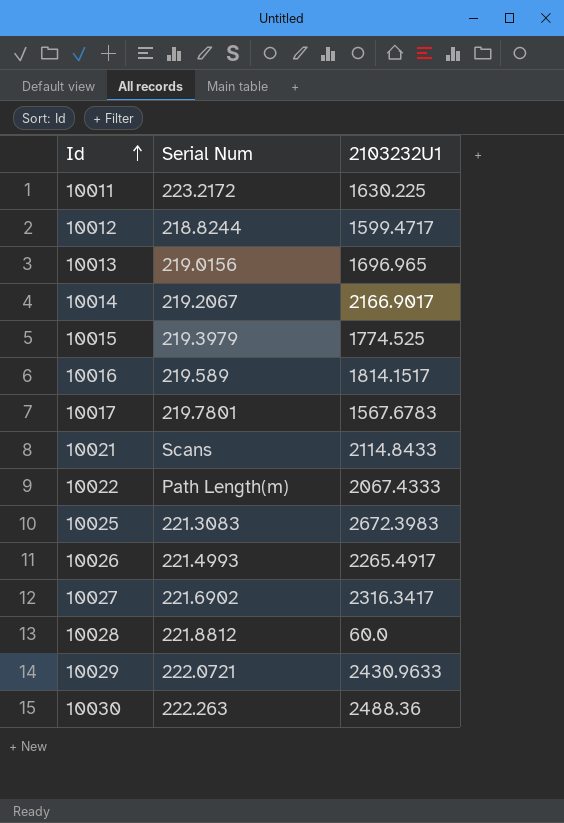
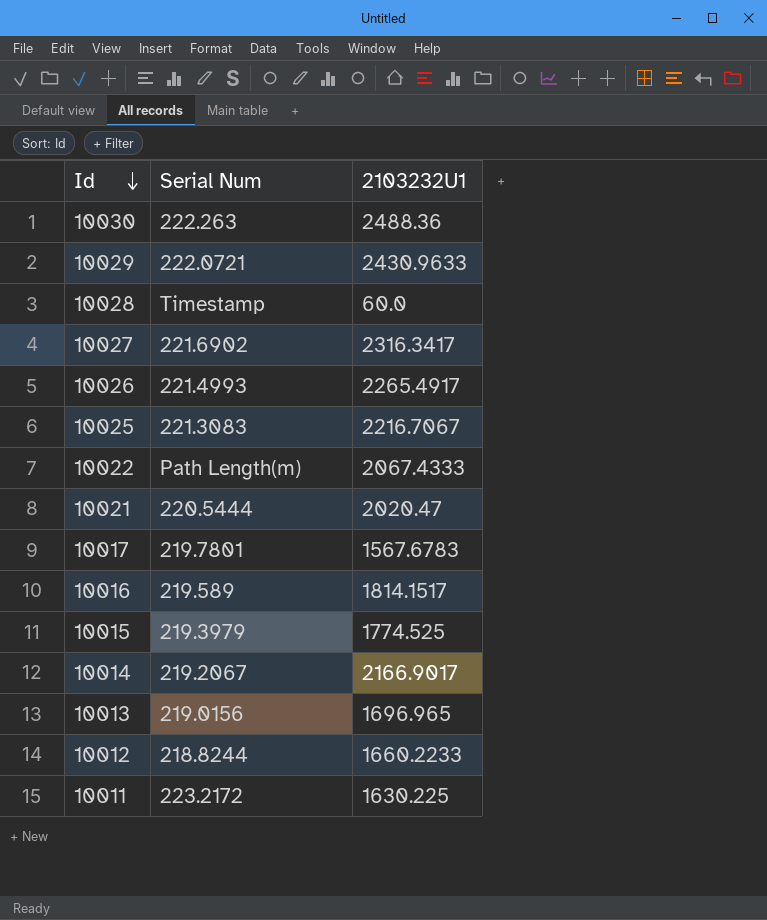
row order: Id ascending -> Id descending
10028 | Serial Num: 221.8812 -> Timestamp
10025 | 2103232U1: 2672.3983 -> 2216.7067
10021 | Serial Num: Scans -> 220.5444
10021 | 2103232U1: 2114.8433 -> 2020.47
10012 | 2103232U1: 1599.4717 -> 1660.2233

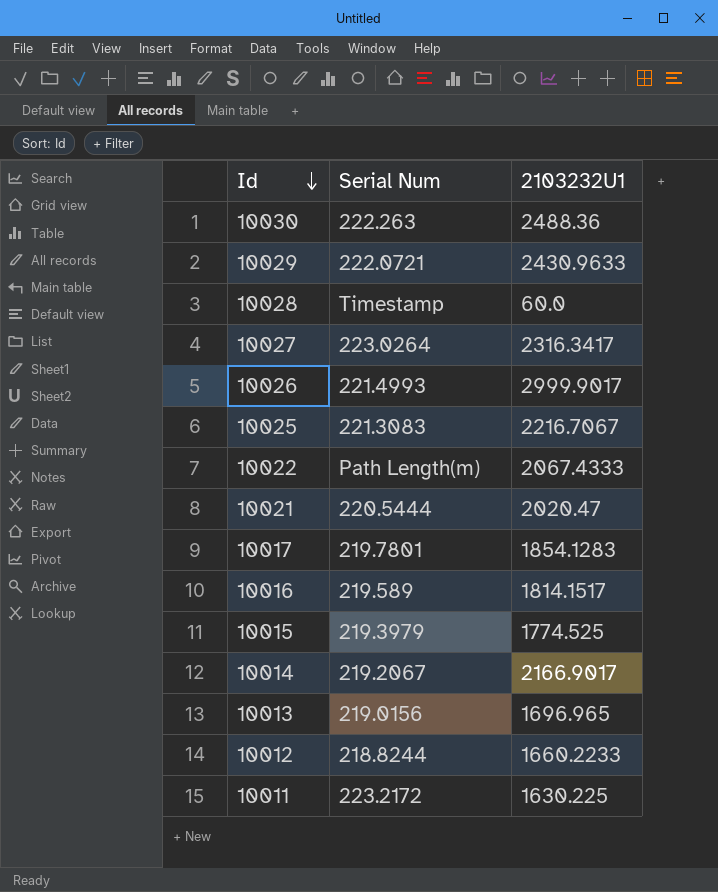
10027 | Serial Num: 221.6902 -> 223.0264
10026 | 2103232U1: 2265.4917 -> 2999.9017
10017 | 2103232U1: 1567.6783 -> 1854.1283

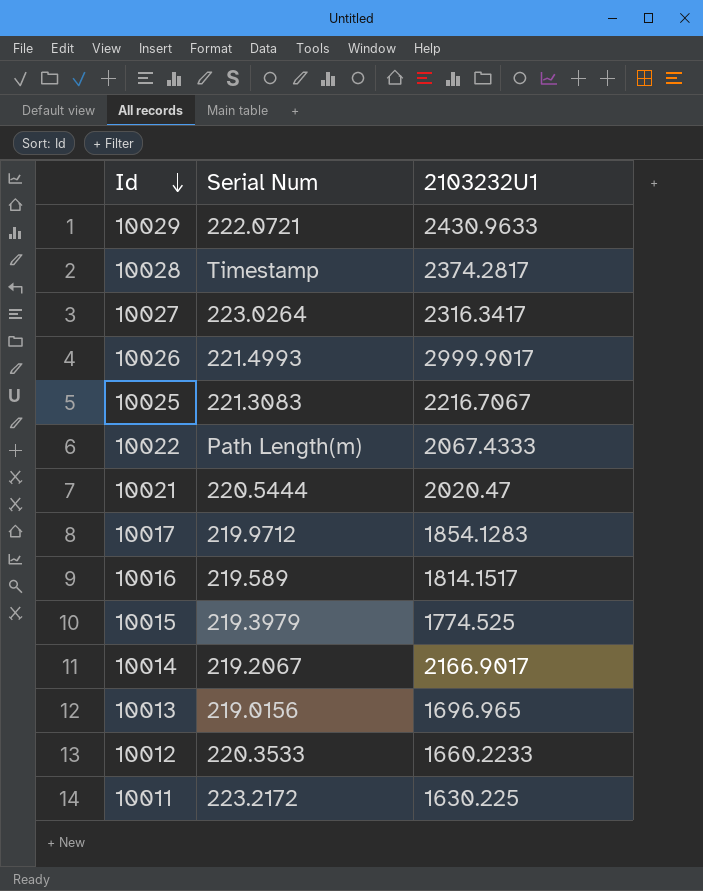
row 10030: 222.263 | 2488.36 -> none
10028 | 2103232U1: 60.0 -> 2374.2817
10017 | Serial Num: 219.7801 -> 219.9712
10012 | Serial Num: 218.8244 -> 220.3533

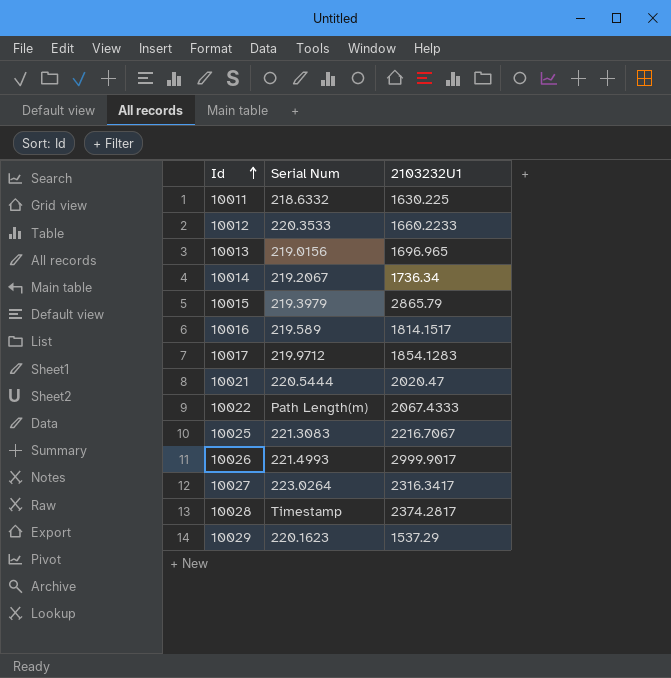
row order: Id descending -> Id ascending
10011 | Serial Num: 223.2172 -> 218.6332
10014 | 2103232U1: 2166.9017 -> 1736.34
10015 | 2103232U1: 1774.525 -> 2865.79
10029 | Serial Num: 222.0721 -> 220.1623
10029 | 2103232U1: 2430.9633 -> 1537.29

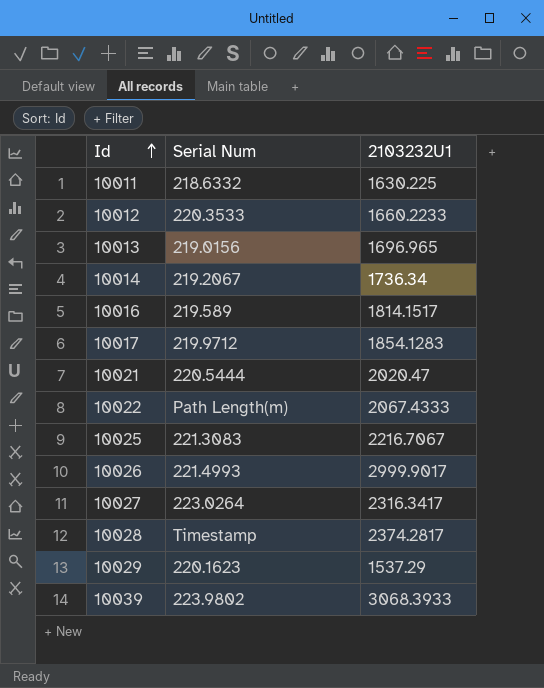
row 10015: 219.3979 | 2865.79 -> none
row 10039: none -> 223.9802 | 3068.3933

